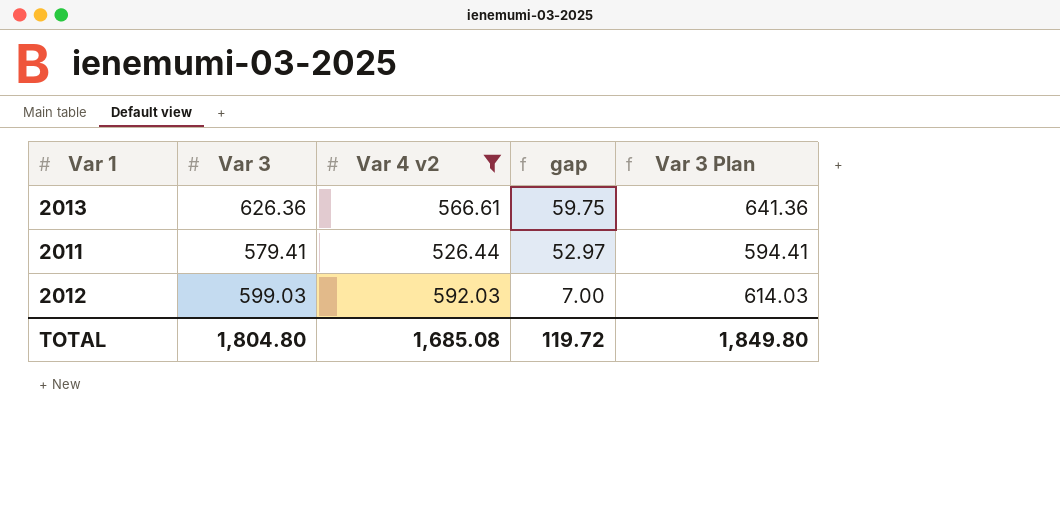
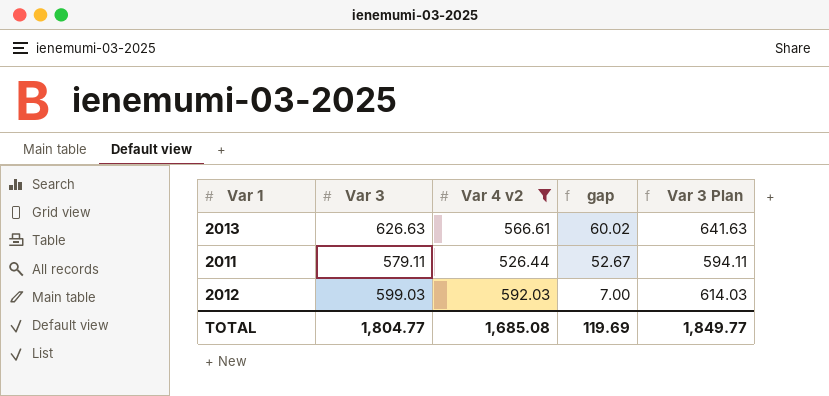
2013 | Var 3: 626.36 -> 626.63
2013 | gap: 59.75 -> 60.02
2013 | Var 3 Plan: 641.36 -> 641.63
2011 | Var 3: 579.41 -> 579.11
2011 | gap: 52.97 -> 52.67
2011 | Var 3 Plan: 594.41 -> 594.11
TOTAL | Var 3: 1,804.80 -> 1,804.77
TOTAL | gap: 119.72 -> 119.69
TOTAL | Var 3 Plan: 1,849.80 -> 1,849.77

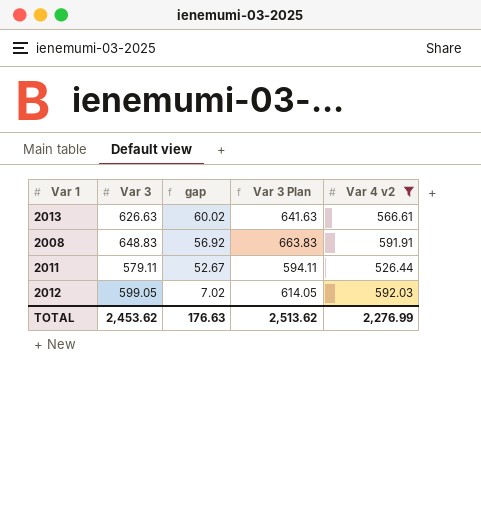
column Var 4 v2 | position: 3 -> 5
row 2008: none -> 648.83 | 56.92 | 663.83 | 591.91
2012 | Var 3: 599.03 -> 599.05
2012 | gap: 7.00 -> 7.02
2012 | Var 3 Plan: 614.03 -> 614.05
TOTAL | Var 3: 1,804.77 -> 2,453.62
TOTAL | gap: 119.69 -> 176.63
TOTAL | Var 3 Plan: 1,849.77 -> 2,513.62
TOTAL | Var 4 v2: 1,685.08 -> 2,276.99

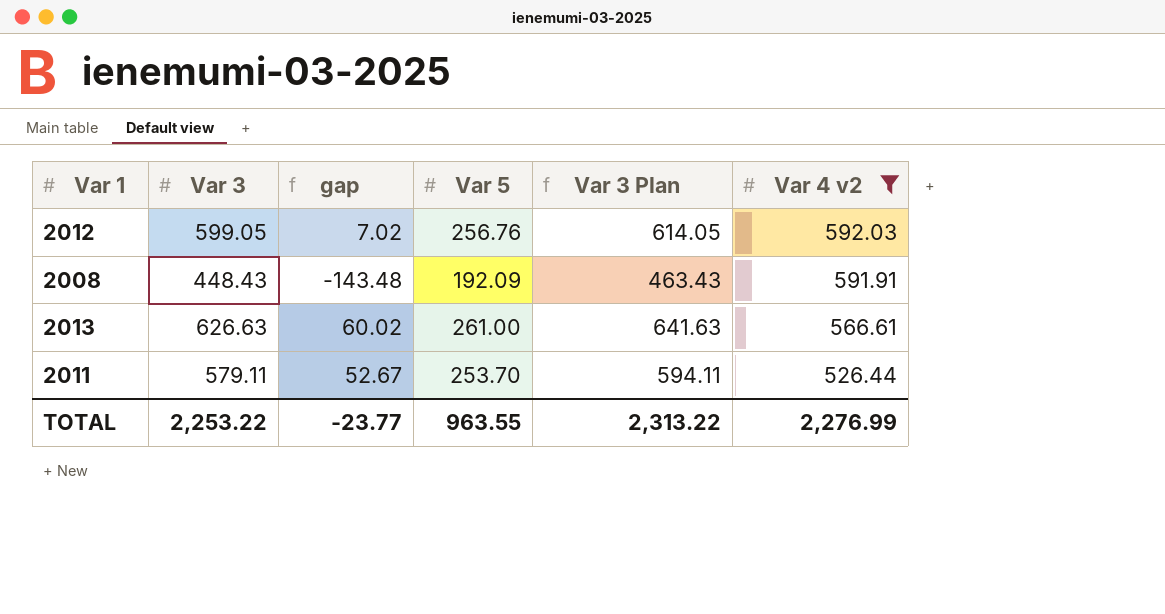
row order: gap descending -> Var 4 v2 descending
column Var 5 | position: none -> 4
2008 | Var 3: 648.83 -> 448.43
2008 | gap: 56.92 -> -143.48
2008 | Var 3 Plan: 663.83 -> 463.43
TOTAL | Var 3: 2,453.62 -> 2,253.22
TOTAL | gap: 176.63 -> -23.77
TOTAL | Var 3 Plan: 2,513.62 -> 2,313.22

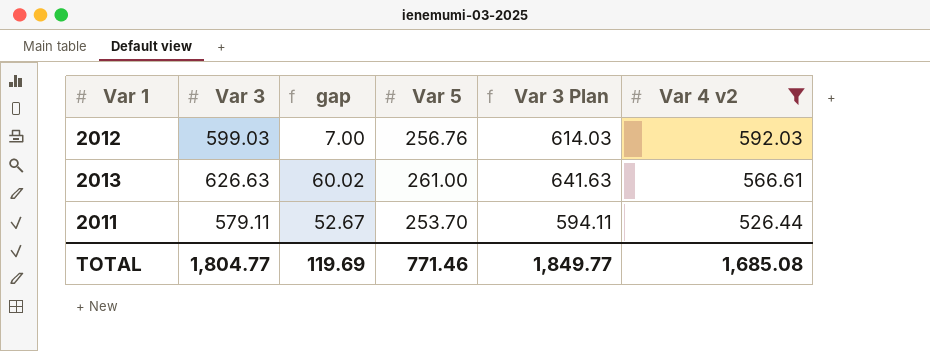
row 2008: 448.43 | -143.48 | 192.09 | 463.43 | 591.91 -> none
2012 | Var 3: 599.05 -> 599.03
2012 | gap: 7.02 -> 7.00
2012 | Var 3 Plan: 614.05 -> 614.03
TOTAL | Var 3: 2,253.22 -> 1,804.77
TOTAL | gap: -23.77 -> 119.69
TOTAL | Var 5: 963.55 -> 771.46
TOTAL | Var 3 Plan: 2,313.22 -> 1,849.77
TOTAL | Var 4 v2: 2,276.99 -> 1,685.08

